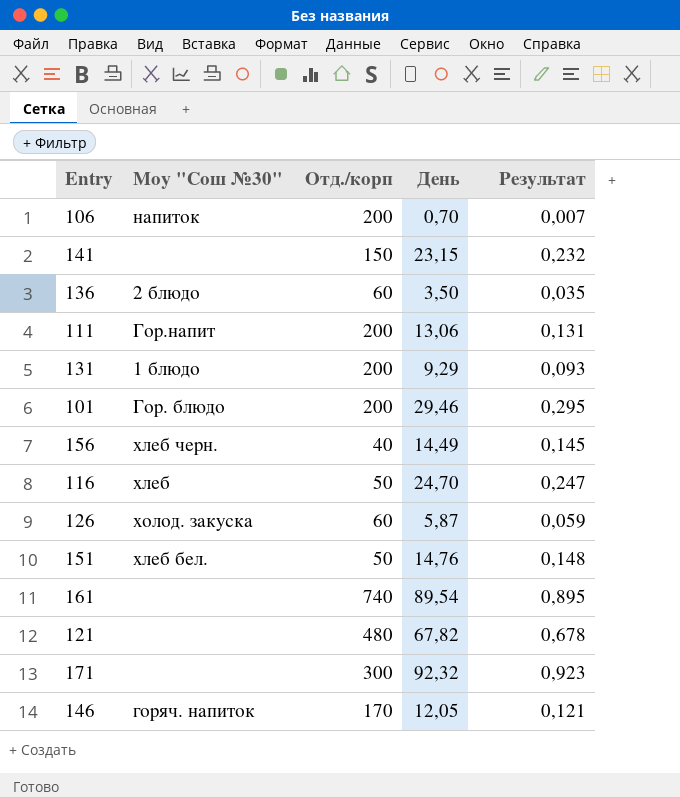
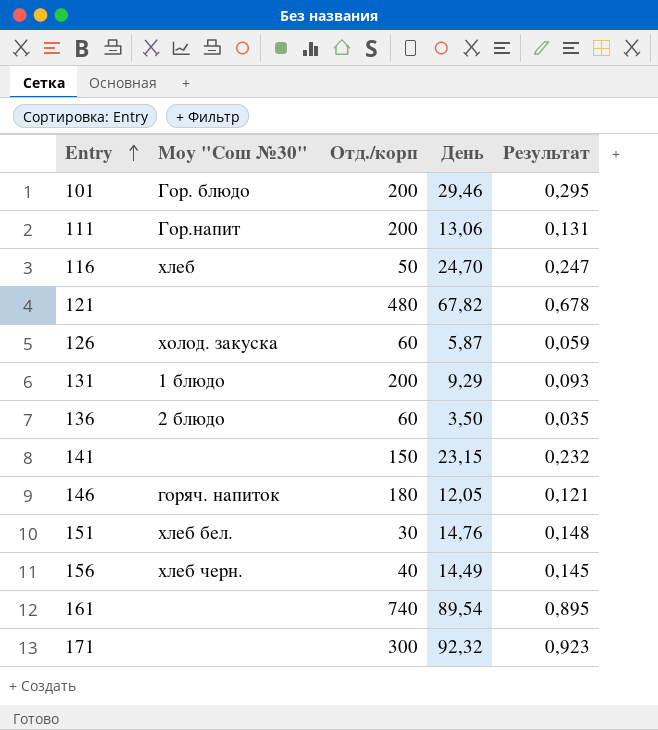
row order: none -> Entry ascending
row 106: напиток | 200 | 0,70 | 0,007 -> none
146 | Отд./корп: 170 -> 180
151 | Отд./корп: 50 -> 30

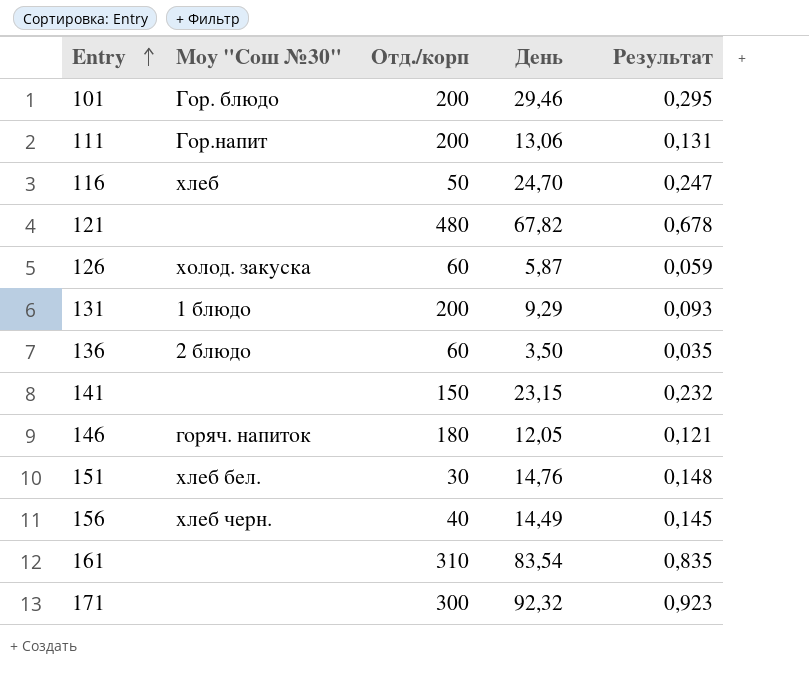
161 | Отд./корп: 740 -> 310
161 | День: 89,54 -> 83,54
161 | Результат: 0,895 -> 0,835

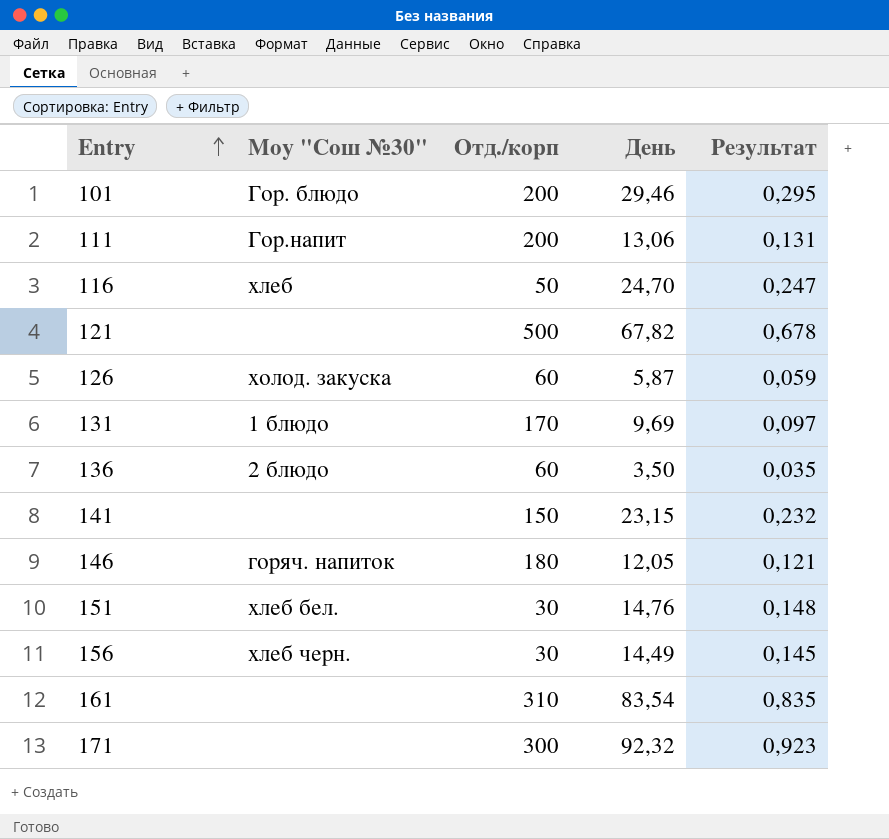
121 | Отд./корп: 480 -> 500
131 | Отд./корп: 200 -> 170
131 | День: 9,29 -> 9,69
131 | Результат: 0,093 -> 0,097
156 | Отд./корп: 40 -> 30

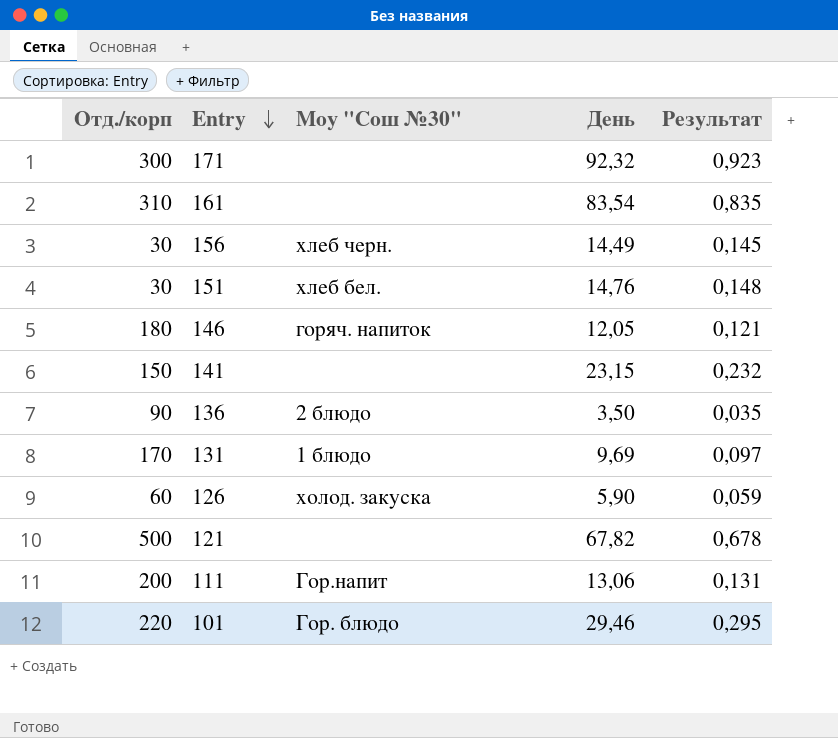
row order: Entry ascending -> Entry descending
column Отд./корп | position: 3 -> 1
row 116: хлеб | 50 | 24,70 | 0,247 -> none
136 | Отд./корп: 60 -> 90
126 | День: 5,87 -> 5,90
101 | Отд./корп: 200 -> 220

